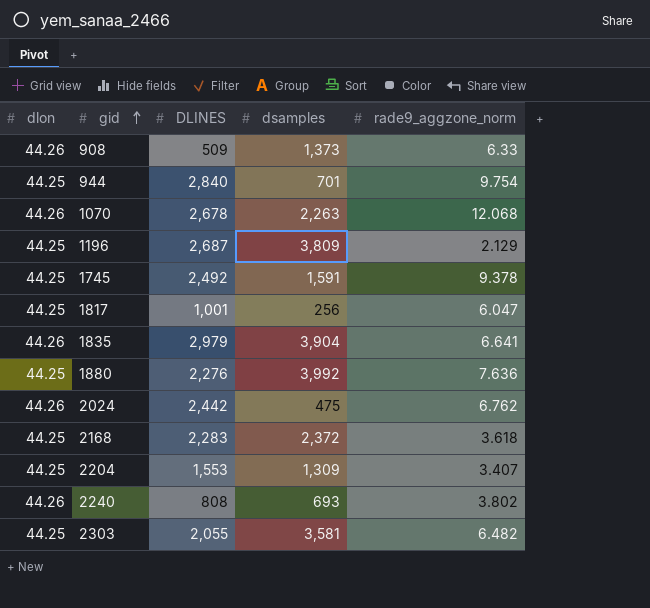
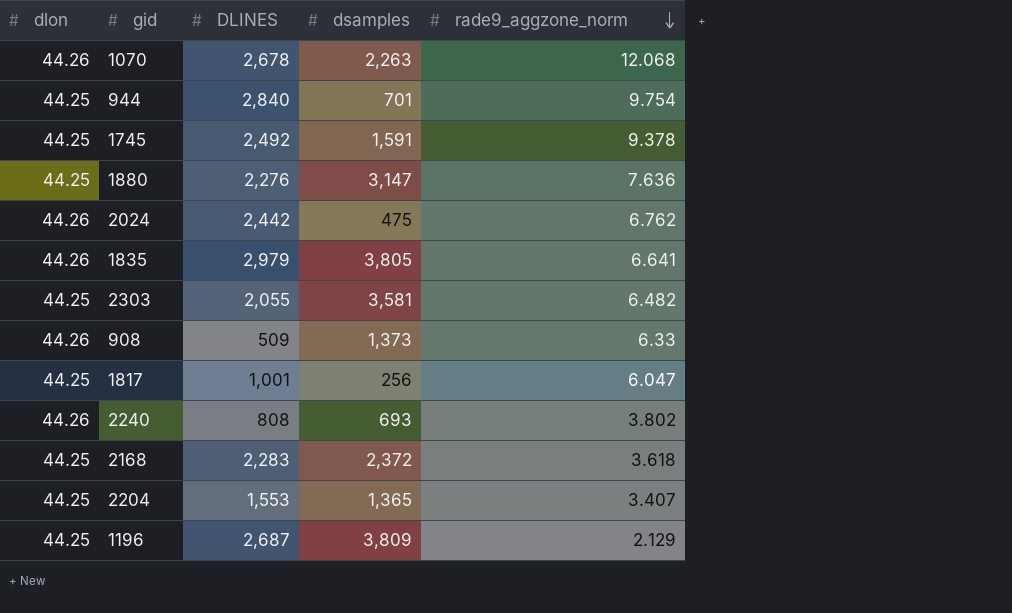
row order: gid ascending -> rade9_aggzone_norm descending
1880 | dsamples: 3,992 -> 3,147
1835 | dsamples: 3,904 -> 3,805
2204 | dsamples: 1,309 -> 1,365

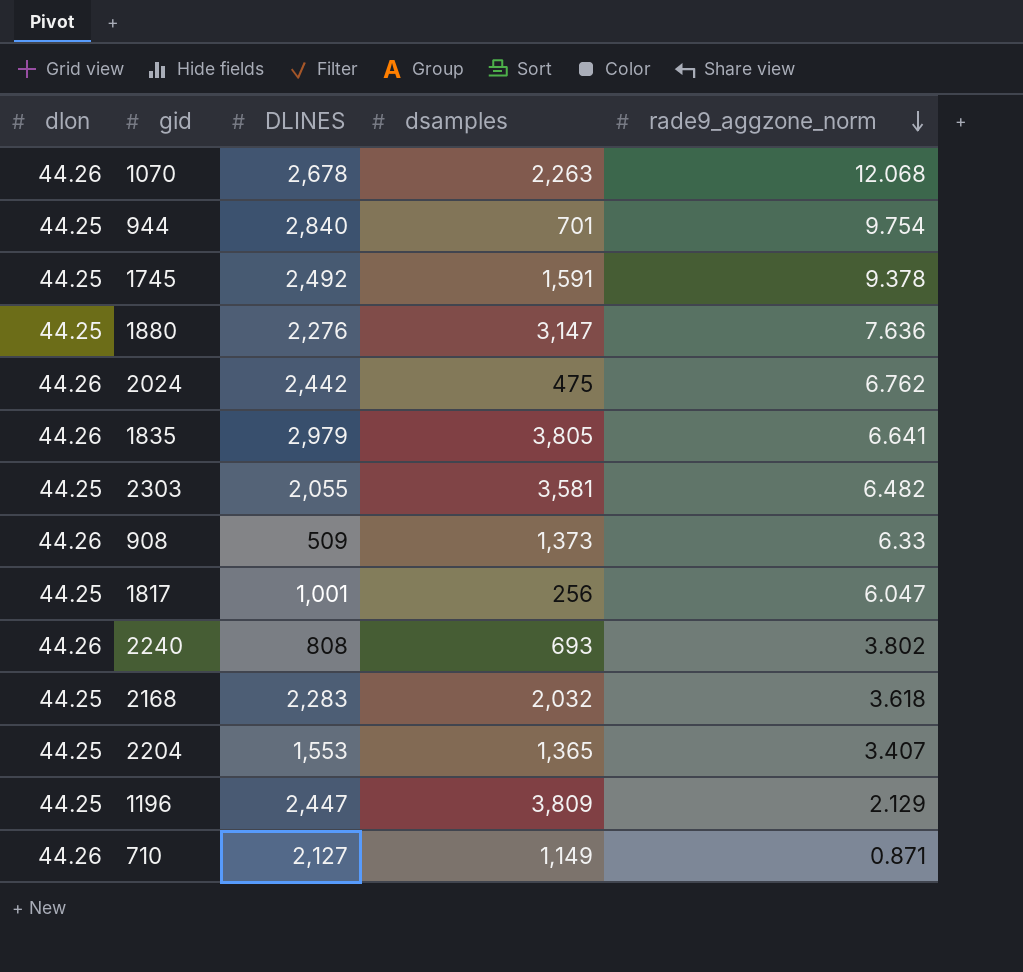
2168 | dsamples: 2,372 -> 2,032
1196 | DLINES: 2,687 -> 2,447
row 710: none -> 44.26 | 2,127 | 1,149 | 0.871

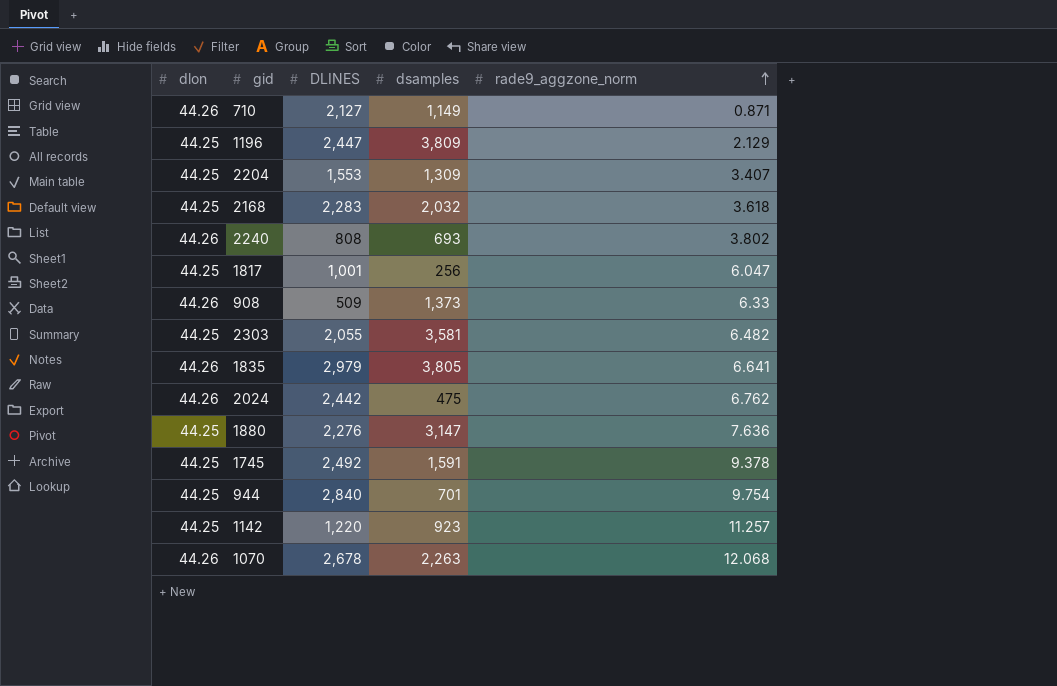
row order: rade9_aggzone_norm descending -> rade9_aggzone_norm ascending
2204 | dsamples: 1,365 -> 1,309
row 1142: none -> 44.25 | 1,220 | 923 | 11.257

